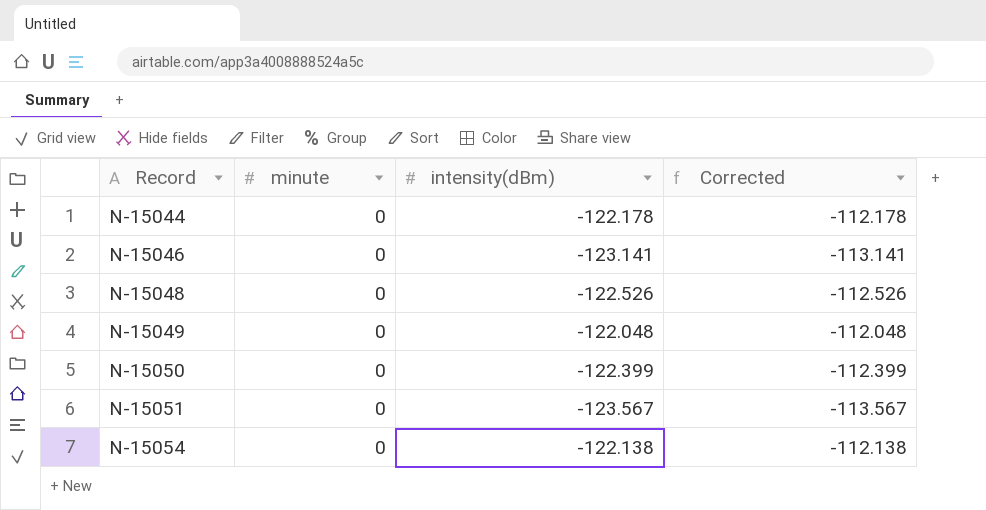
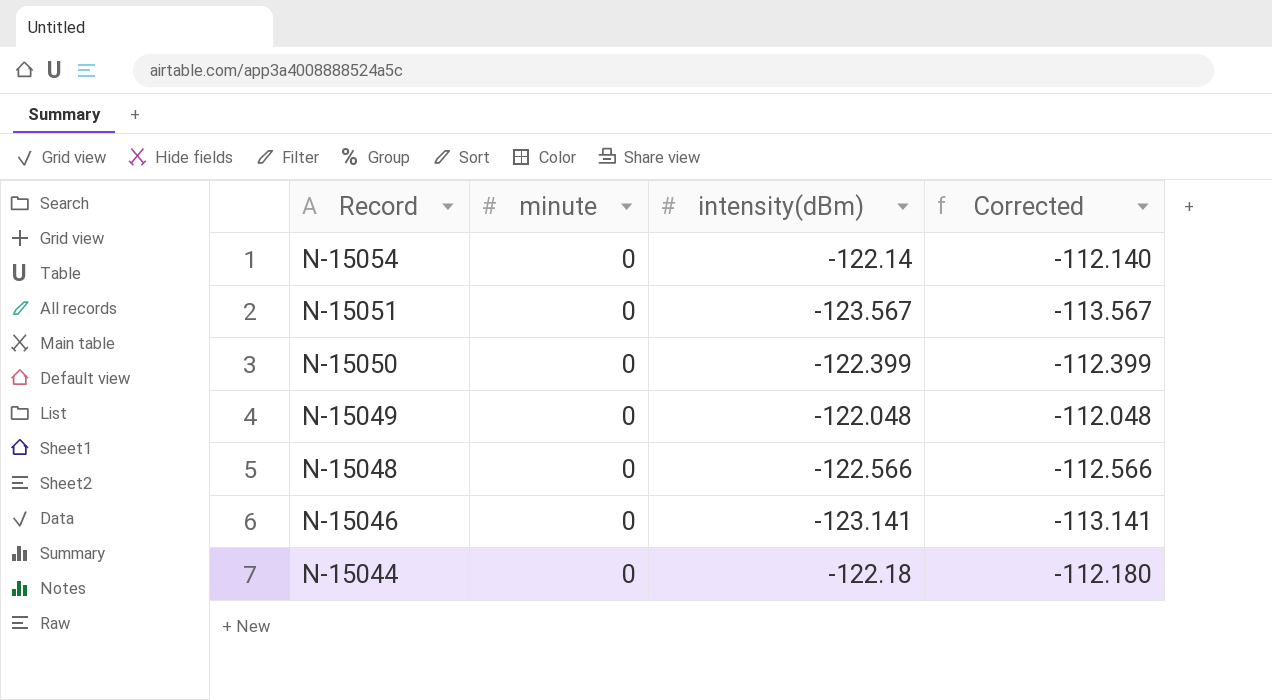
row order: Record ascending -> Record descending
N-15054 | intensity(dBm): -122.138 -> -122.14
N-15054 | Corrected: -112.138 -> -112.140
N-15048 | intensity(dBm): -122.526 -> -122.566
N-15048 | Corrected: -112.526 -> -112.566
N-15044 | intensity(dBm): -122.178 -> -122.18
N-15044 | Corrected: -112.178 -> -112.180

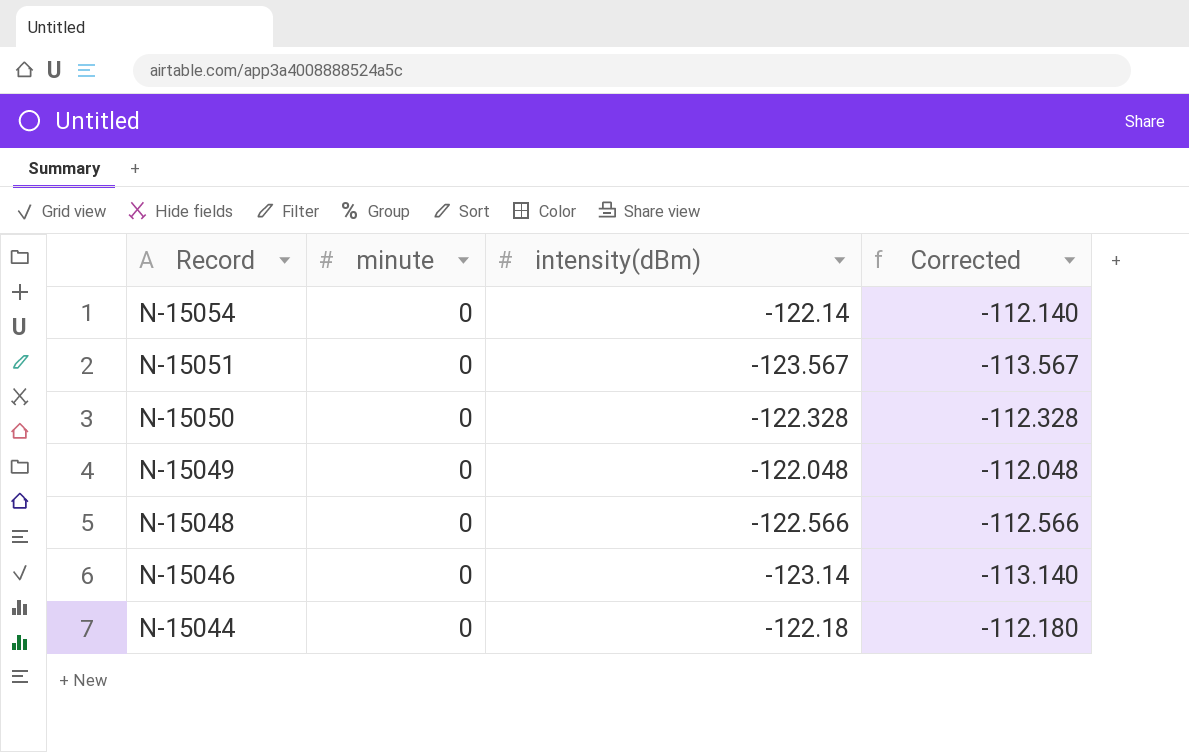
N-15050 | intensity(dBm): -122.399 -> -122.328
N-15050 | Corrected: -112.399 -> -112.328
N-15046 | intensity(dBm): -123.141 -> -123.14
N-15046 | Corrected: -113.141 -> -113.140

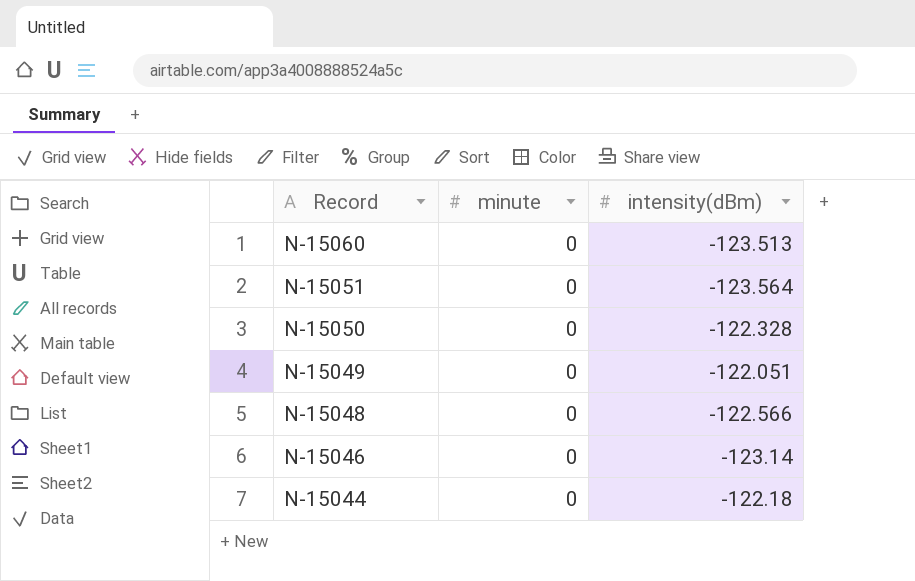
column Corrected | formula: [intensity(dBm)] + 10 -> none
row N-15054: 0 | -122.14 | -112.140 -> none
row N-15060: none -> 0 | -123.513
N-15051 | intensity(dBm): -123.567 -> -123.564
N-15049 | intensity(dBm): -122.048 -> -122.051

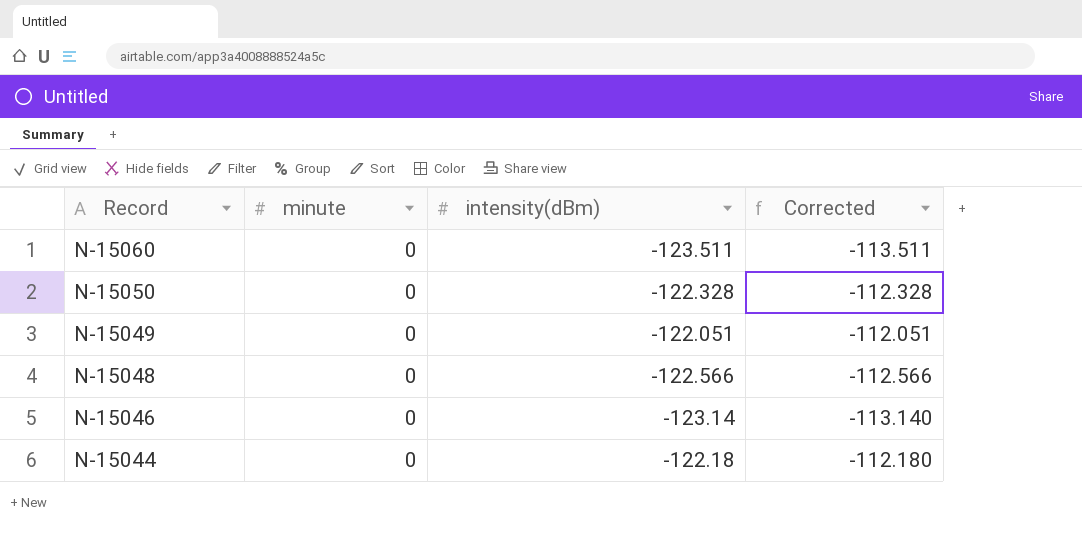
column Corrected | formula: none -> [intensity(dBm)] + 10
row N-15051: 0 | -123.564 -> none
N-15060 | intensity(dBm): -123.513 -> -123.511

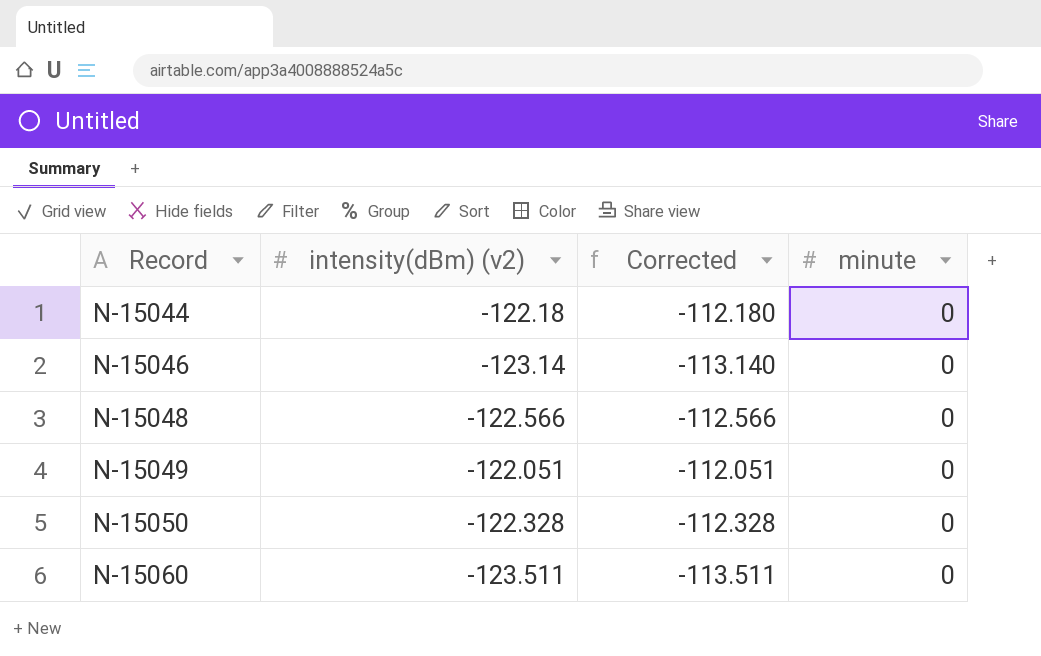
row order: Record descending -> Record ascending
column name: intensity(dBm) -> intensity(dBm) (v2)
column minute | position: 2 -> 4

